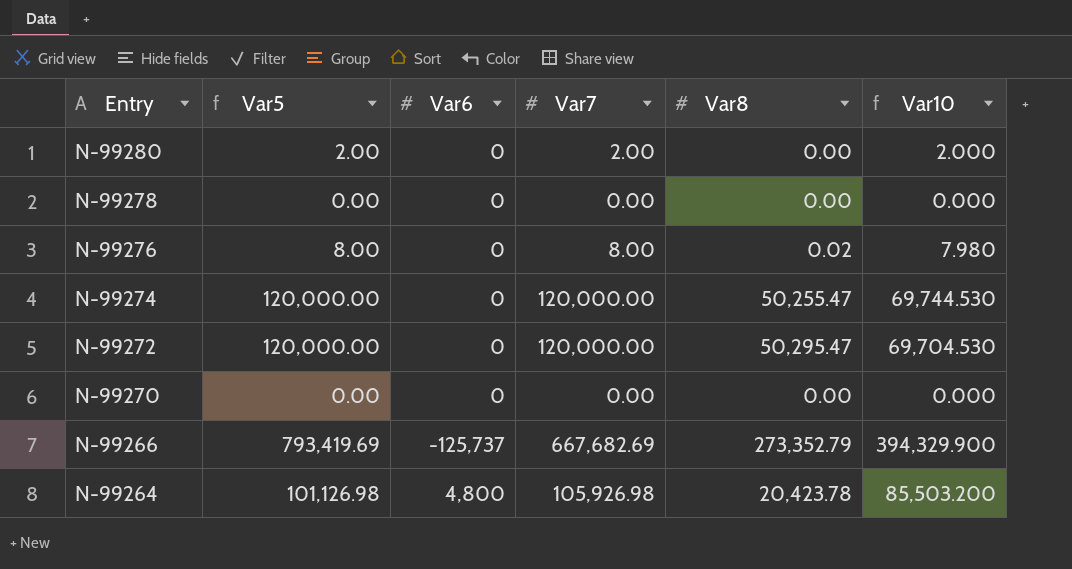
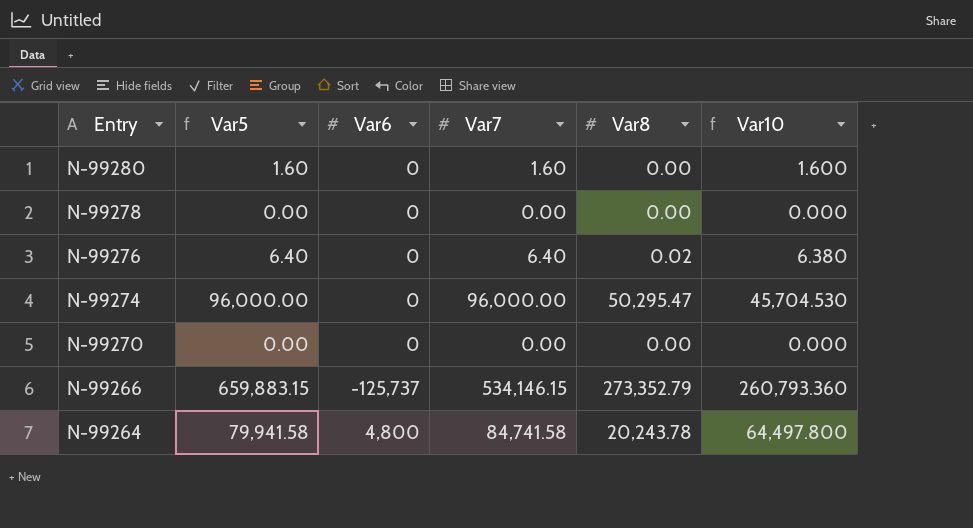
row N-99272: 120,000.00 | 0 | 120,000.00 | 50,295.47 | 69,704.530 -> none
N-99280 | Var5: 2.00 -> 1.60
N-99280 | Var7: 2.00 -> 1.60
N-99280 | Var10: 2.000 -> 1.600
N-99276 | Var5: 8.00 -> 6.40
N-99276 | Var7: 8.00 -> 6.40
N-99276 | Var10: 7.980 -> 6.380
N-99274 | Var5: 120,000.00 -> 96,000.00
N-99274 | Var7: 120,000.00 -> 96,000.00
N-99274 | Var8: 50,255.47 -> 50,295.47
N-99274 | Var10: 69,744.530 -> 45,704.530
N-99266 | Var5: 793,419.69 -> 659,883.15
N-99266 | Var7: 667,682.69 -> 534,146.15
N-99266 | Var10: 394,329.900 -> 260,793.360
N-99264 | Var5: 101,126.98 -> 79,941.58
N-99264 | Var7: 105,926.98 -> 84,741.58
N-99264 | Var8: 20,423.78 -> 20,243.78
N-99264 | Var10: 85,503.200 -> 64,497.800

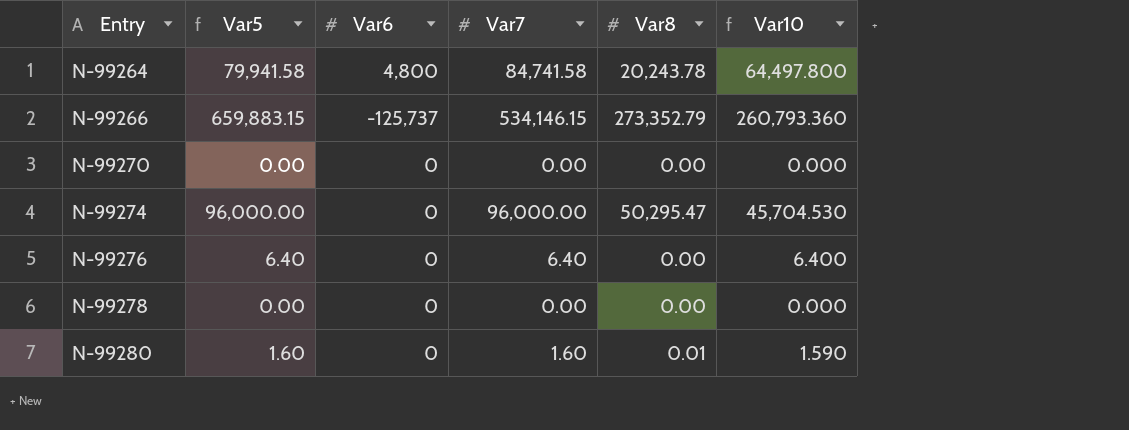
row order: Entry descending -> Entry ascending
N-99276 | Var8: 0.02 -> 0.00
N-99276 | Var10: 6.380 -> 6.400
N-99280 | Var8: 0.00 -> 0.01
N-99280 | Var10: 1.600 -> 1.590

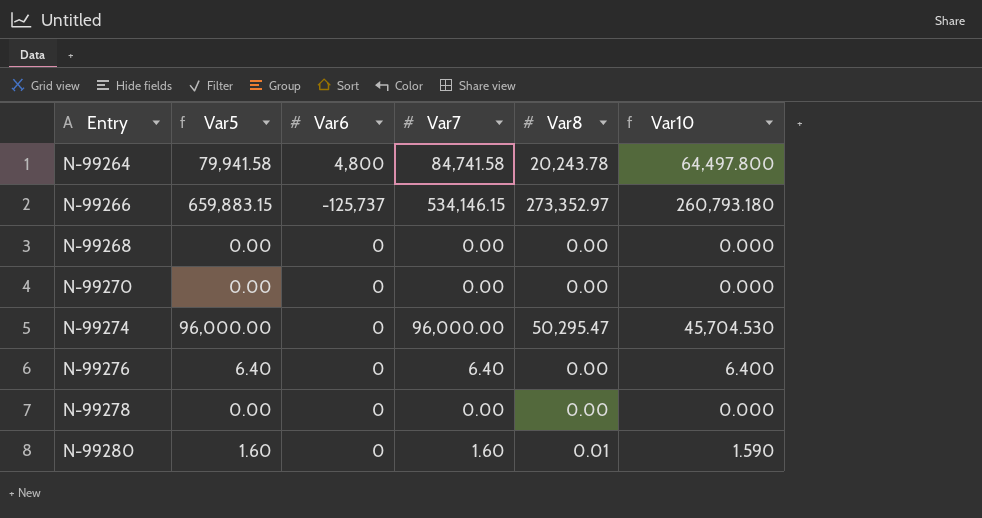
N-99266 | Var8: 273,352.79 -> 273,352.97
N-99266 | Var10: 260,793.360 -> 260,793.180
row N-99268: none -> 0.00 | 0 | 0.00 | 0.00 | 0.000

